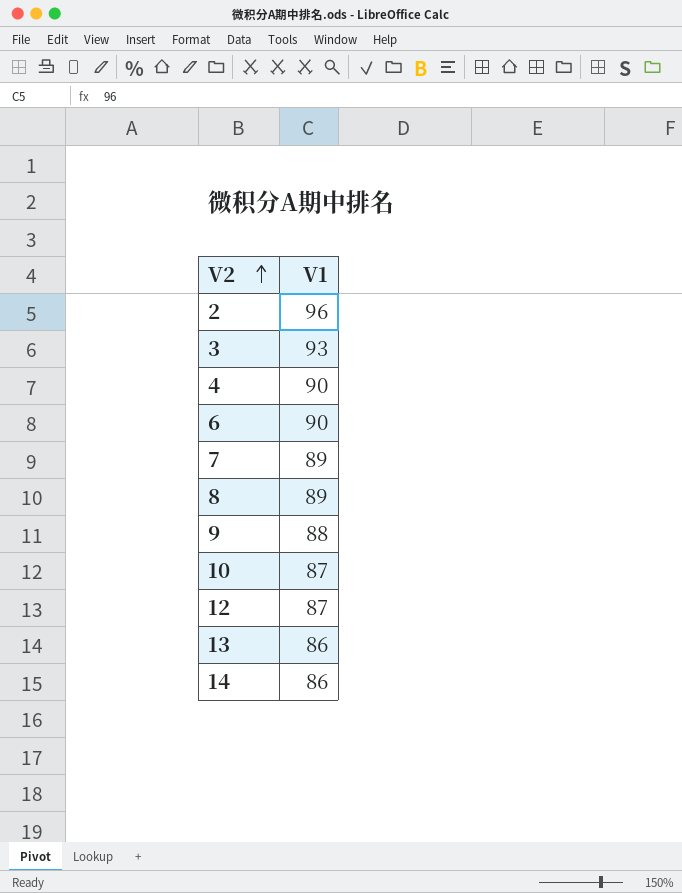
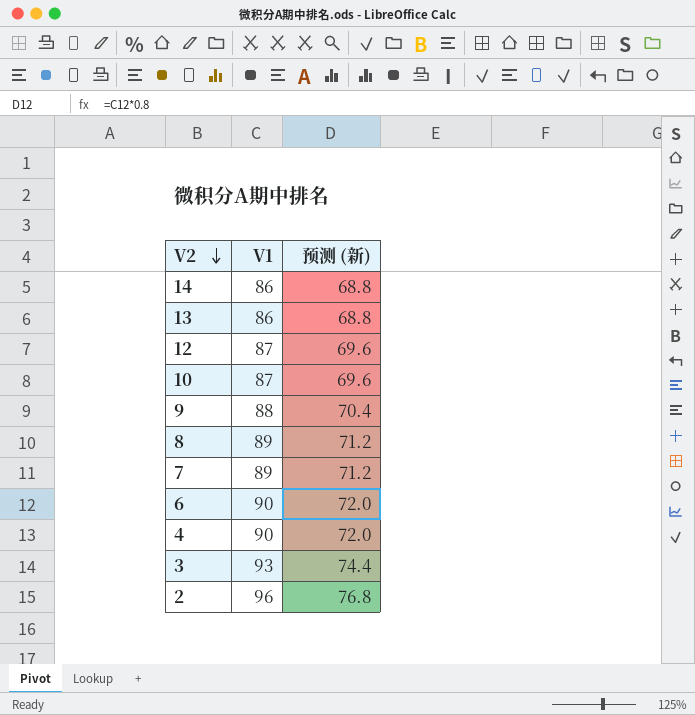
row order: V2 ascending -> V2 descending
column 预测 (新) | formula: none -> [V1] * 0.8

